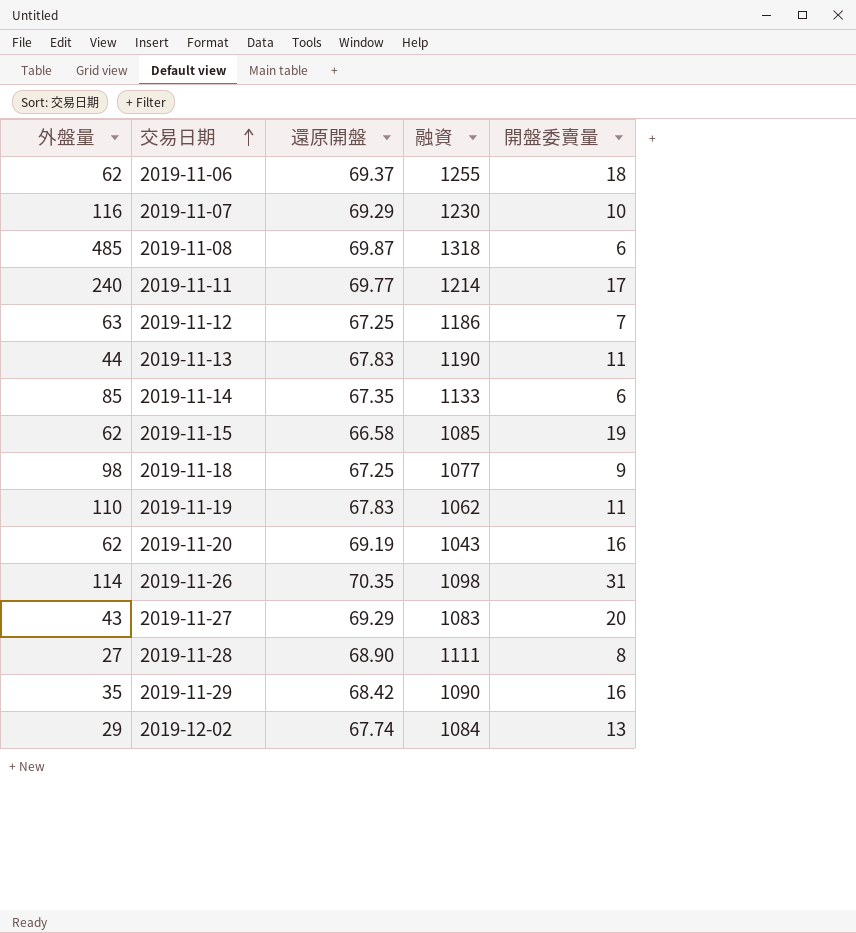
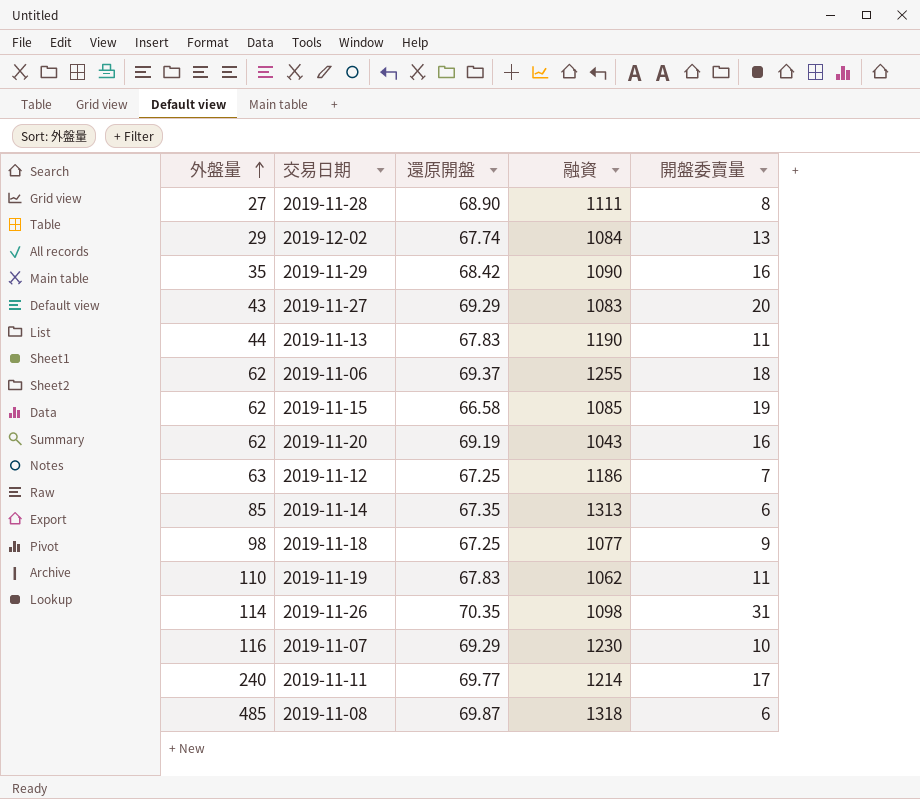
row order: 交易日期 ascending -> 外盤量 ascending
2019-11-14 | 融資: 1133 -> 1313

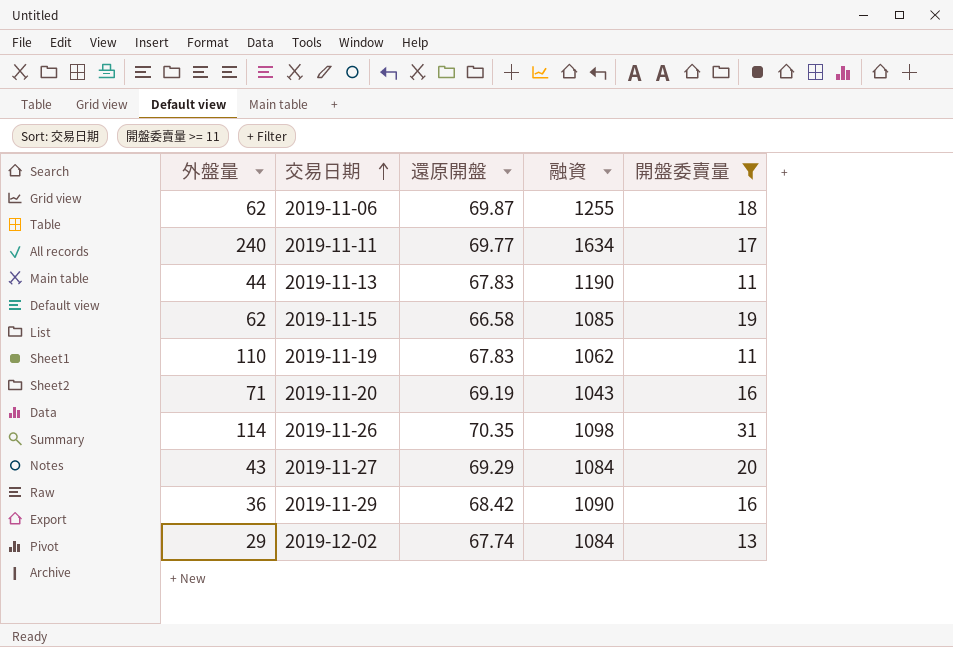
filter: none -> 開盤委賣量 >= 11
row order: 外盤量 ascending -> 交易日期 ascending
2019-11-06 | 還原開盤: 69.37 -> 69.87
2019-11-11 | 融資: 1214 -> 1634
2019-11-20 | 外盤量: 62 -> 71
2019-11-27 | 融資: 1083 -> 1084
2019-11-29 | 外盤量: 35 -> 36

